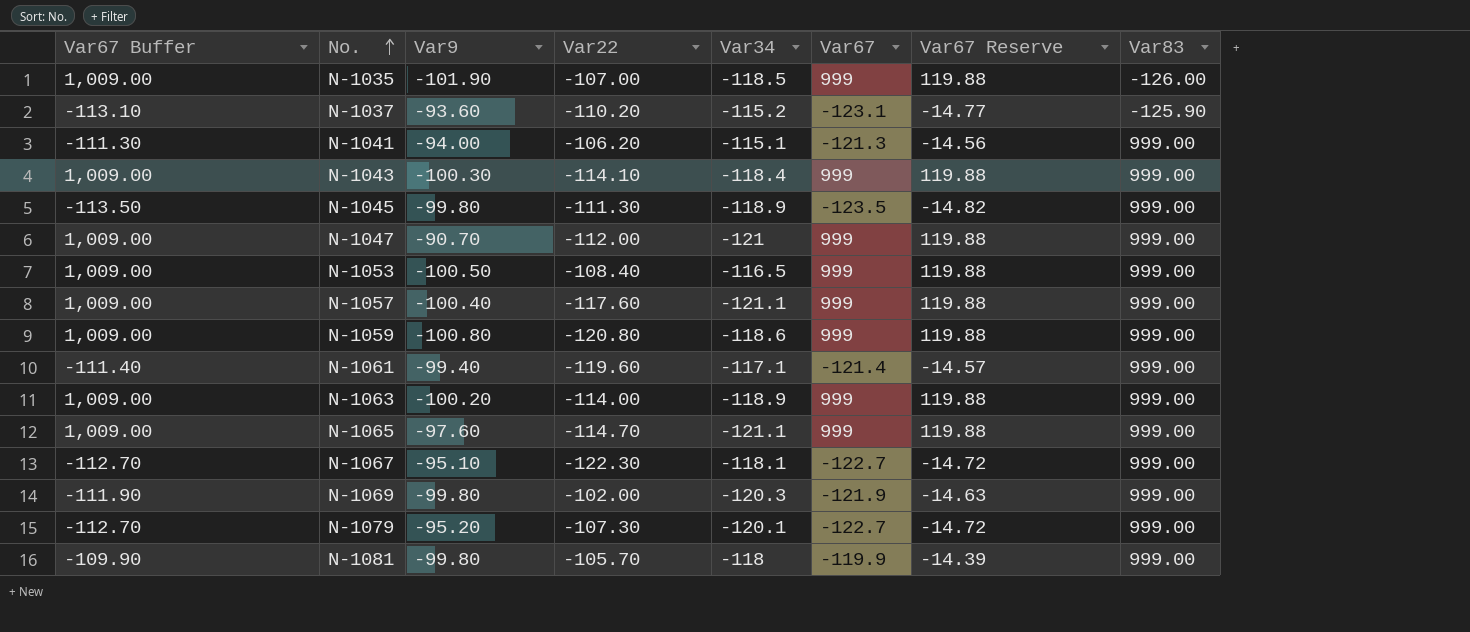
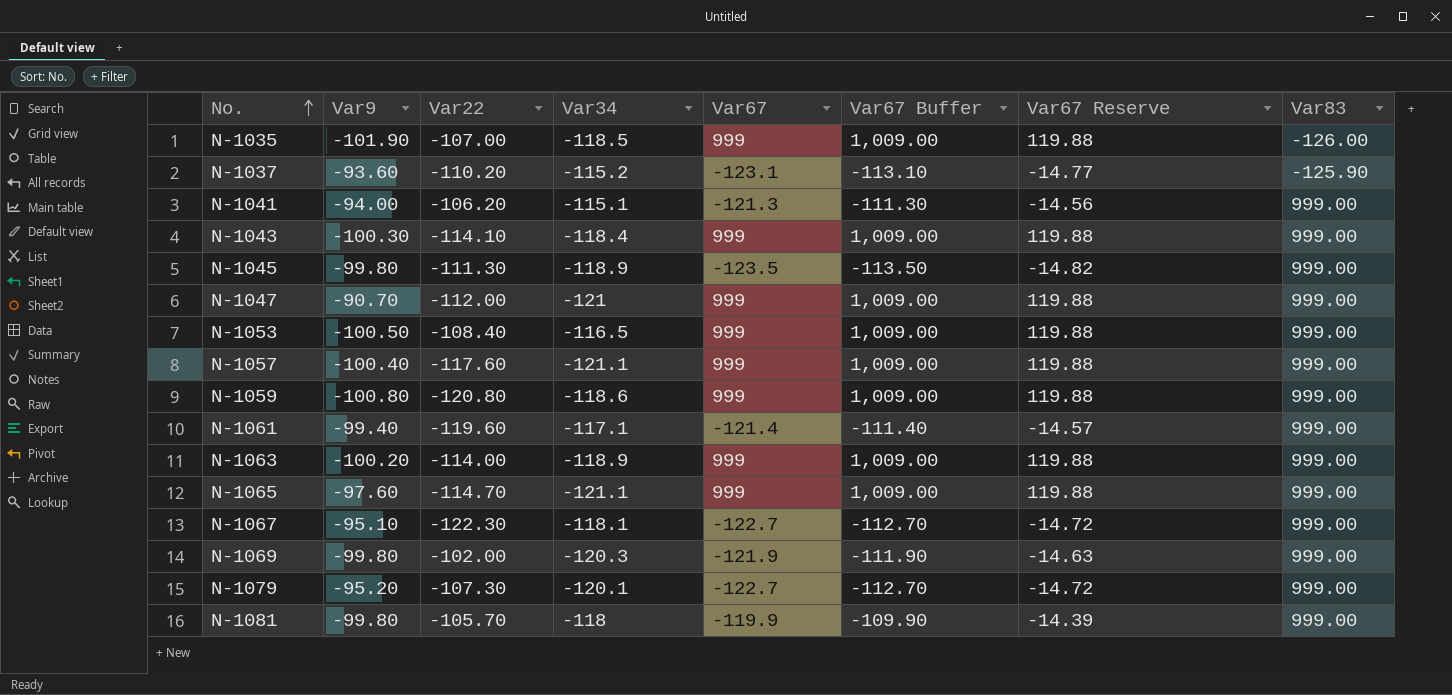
column Var67 Buffer | position: 1 -> 6

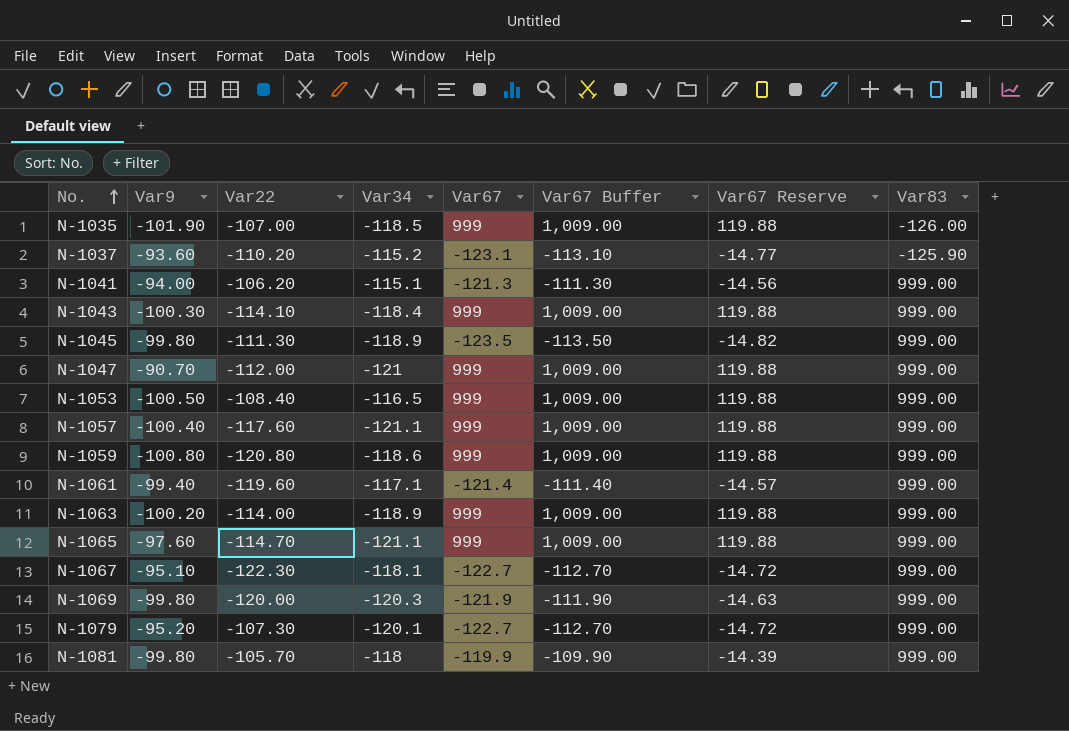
N-1069 | Var22: -102.00 -> -120.00

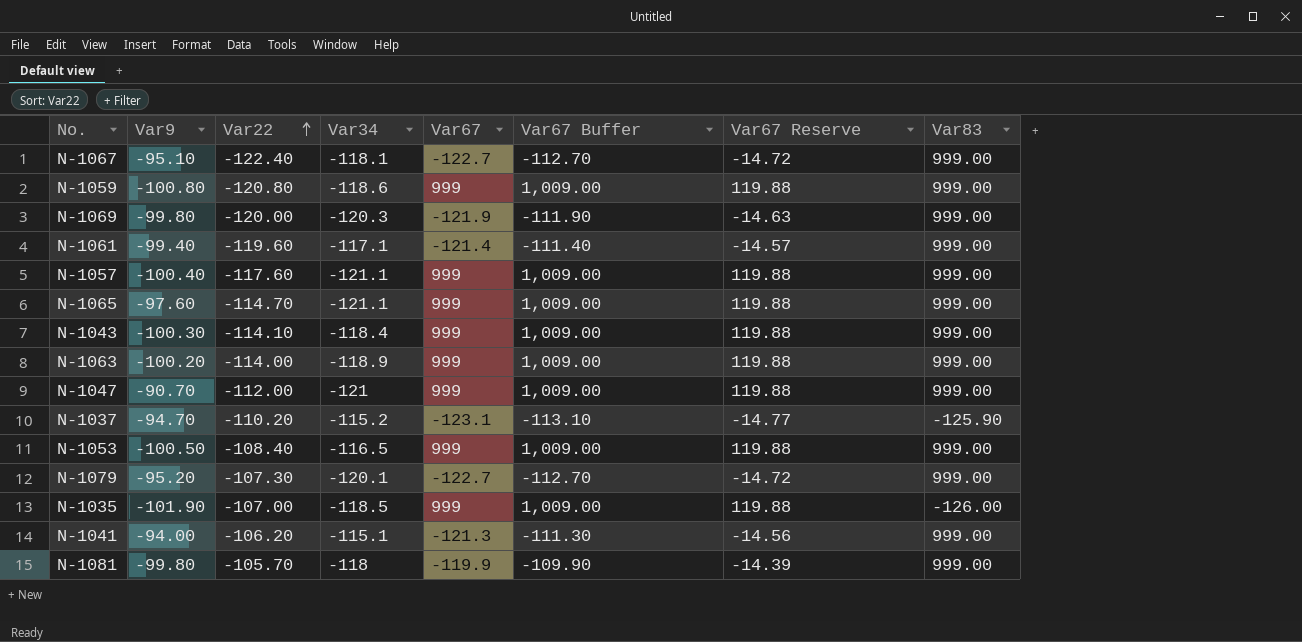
row order: No. ascending -> Var22 ascending
row N-1045: -99.80 | -111.30 | -118.9 | -123.5 | -113.50 | -14.82 | 999.00 -> none
N-1067 | Var22: -122.30 -> -122.40
N-1037 | Var9: -93.60 -> -94.70

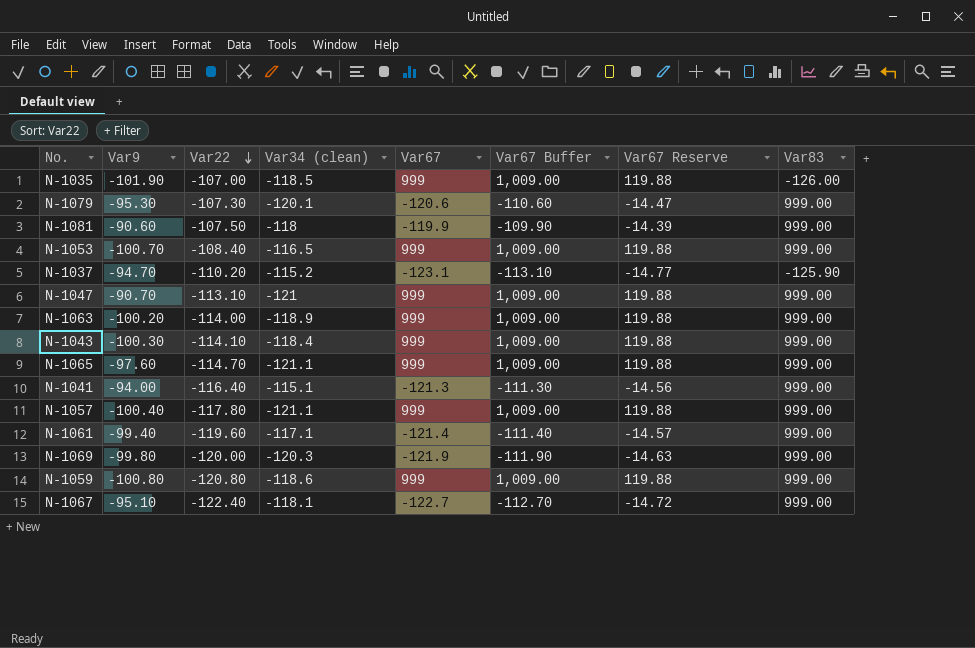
row order: Var22 ascending -> Var22 descending
column name: Var34 -> Var34 (clean)
N-1079 | Var9: -95.20 -> -95.30
N-1079 | Var67: -122.7 -> -120.6
N-1079 | Var67 Buffer: -112.70 -> -110.60
N-1079 | Var67 Reserve: -14.72 -> -14.47
N-1081 | Var9: -99.80 -> -90.60
N-1081 | Var22: -105.70 -> -107.50
N-1053 | Var9: -100.50 -> -100.70
N-1047 | Var22: -112.00 -> -113.10
N-1041 | Var22: -106.20 -> -116.40
N-1057 | Var22: -117.60 -> -117.80

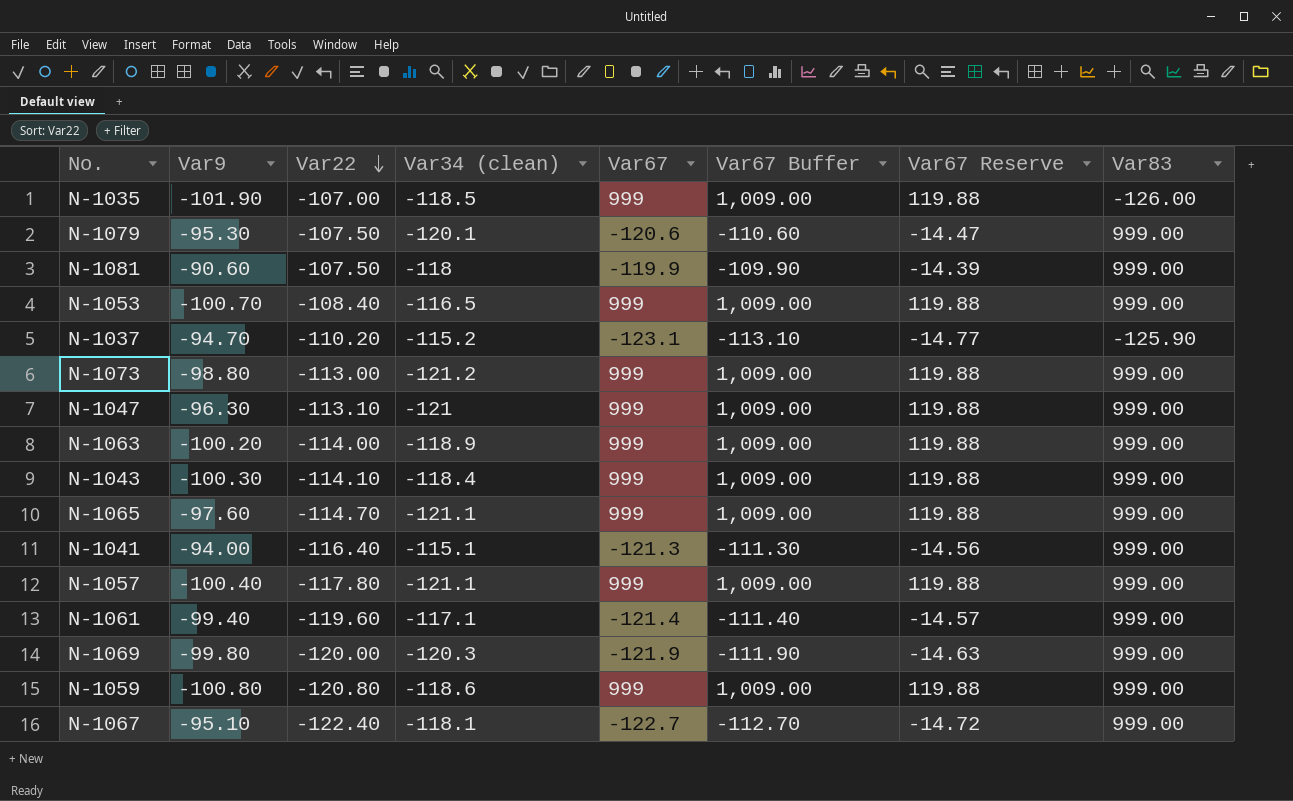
N-1079 | Var22: -107.30 -> -107.50
row N-1073: none -> -98.80 | -113.00 | -121.2 | 999 | 1,009.00 | 119.88 | 999.00
N-1047 | Var9: -90.70 -> -96.30

